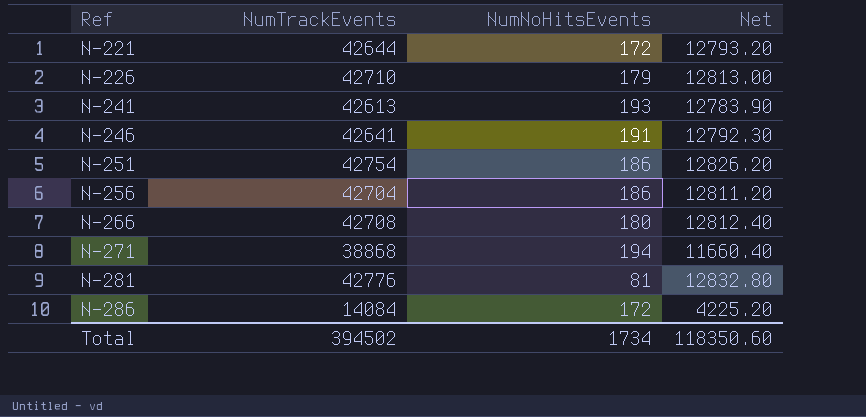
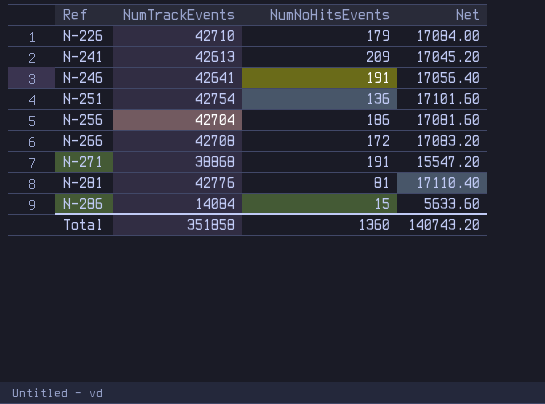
column Net | formula: [NumTrackEvents] * 0.3 -> [NumTrackEvents] * 0.4
row N-221: 42644 | 172 | 12793.20 -> none
N-241 | NumNoHitsEvents: 193 -> 209
N-251 | NumNoHitsEvents: 186 -> 136
N-266 | NumNoHitsEvents: 180 -> 172
N-271 | NumNoHitsEvents: 194 -> 191
N-286 | NumNoHitsEvents: 172 -> 15
Total | NumTrackEvents: 394502 -> 351858
Total | NumNoHitsEvents: 1734 -> 1360
Total | Net: 118350.60 -> 140743.20

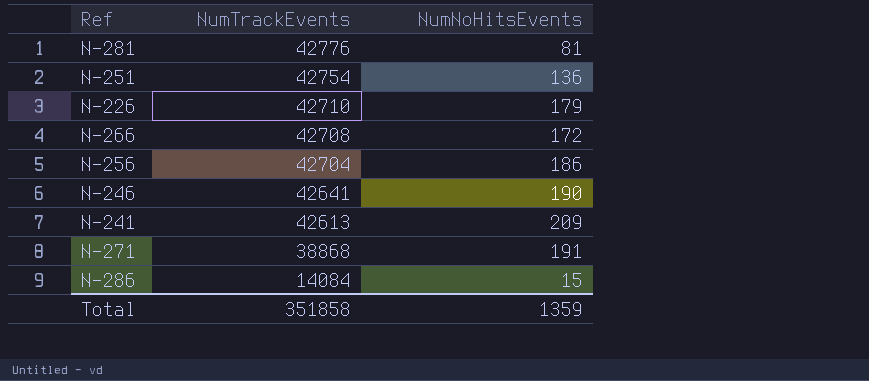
row order: Ref ascending -> NumTrackEvents descending
column Net | formula: [NumTrackEvents] * 0.4 -> none
N-246 | NumNoHitsEvents: 191 -> 190
Total | NumNoHitsEvents: 1360 -> 1359

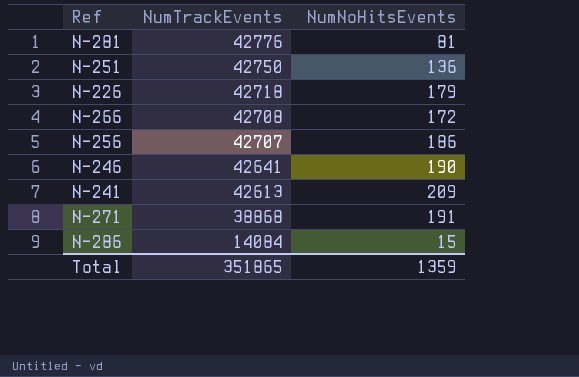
N-251 | NumTrackEvents: 42754 -> 42750
N-226 | NumTrackEvents: 42710 -> 42718
N-256 | NumTrackEvents: 42704 -> 42707
Total | NumTrackEvents: 351858 -> 351865

